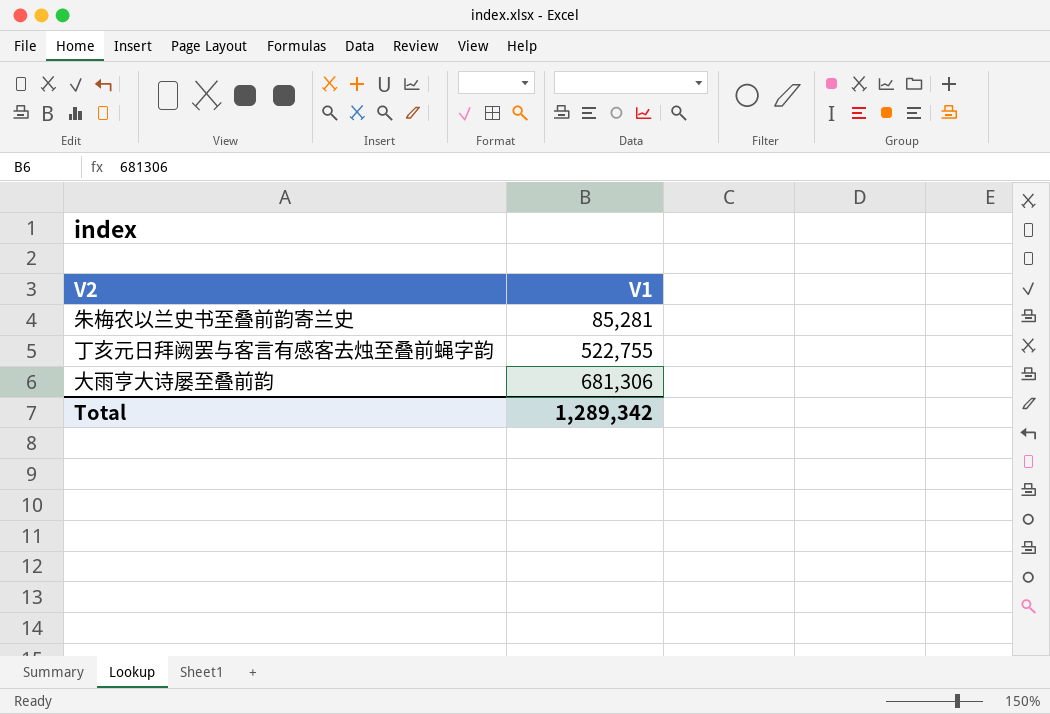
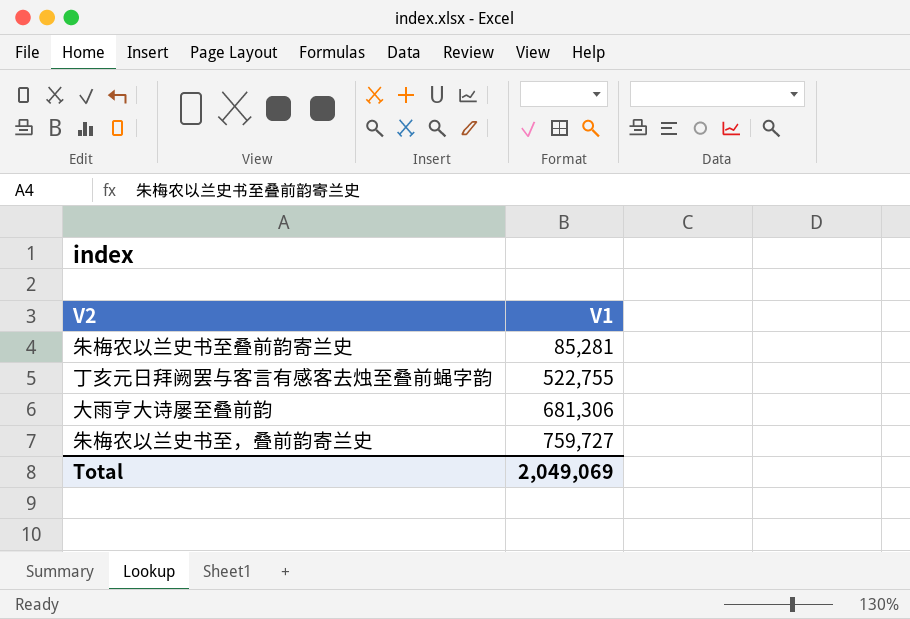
row 朱梅农以兰史书至，叠前韵寄兰史: none -> 759,727
Total | V1: 1,289,342 -> 2,049,069

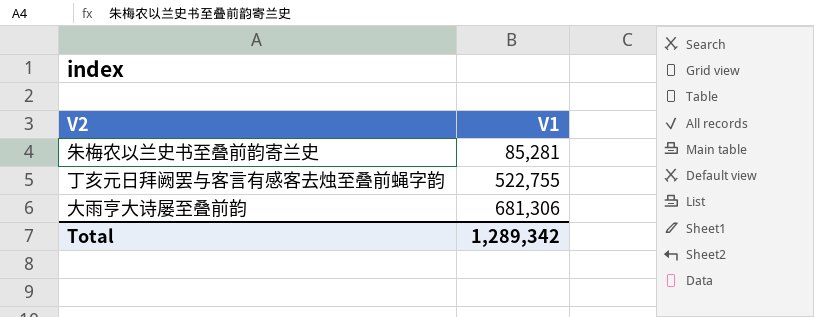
row 朱梅农以兰史书至，叠前韵寄兰史: 759,727 -> none
Total | V1: 2,049,069 -> 1,289,342

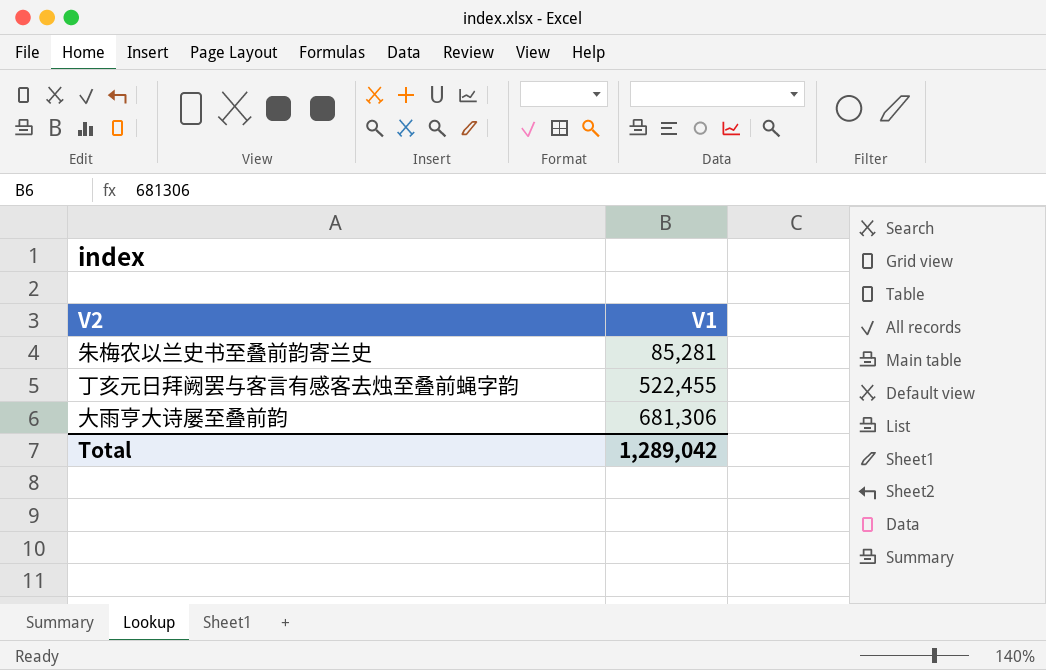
丁亥元日拜阙罢与客言有感客去烛至叠前蝇字韵 | V1: 522,755 -> 522,455
Total | V1: 1,289,342 -> 1,289,042

